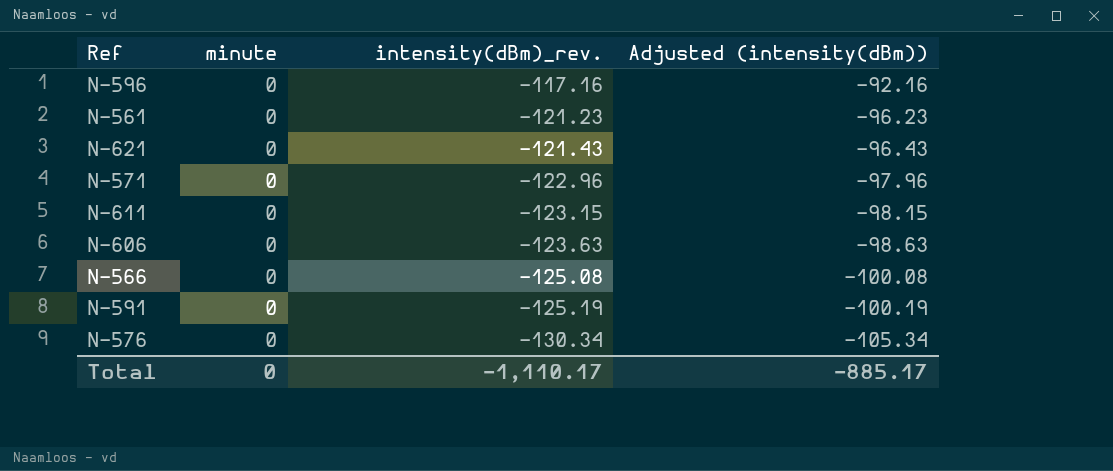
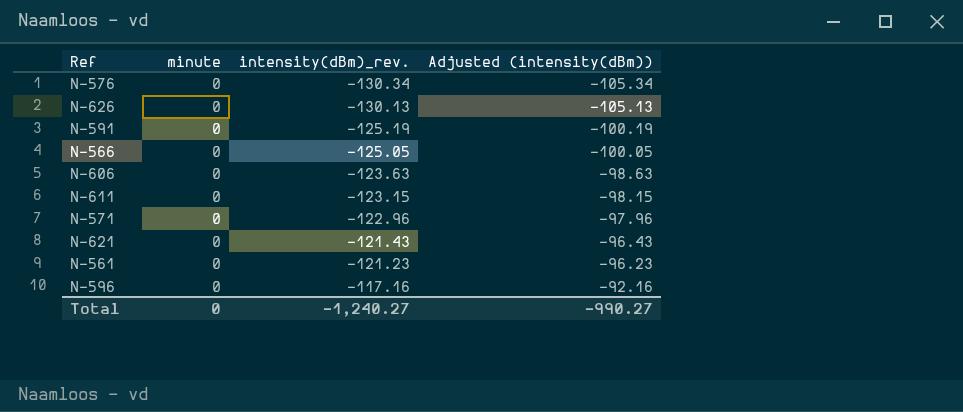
row order: intensity(dBm)_rev. descending -> intensity(dBm)_rev. ascending
row N-626: none -> 0 | -130.13 | -105.13
N-566 | intensity(dBm)_rev.: -125.08 -> -125.05
N-566 | Adjusted (intensity(dBm)): -100.08 -> -100.05
Total | intensity(dBm)_rev.: -1,110.17 -> -1,240.27
Total | Adjusted (intensity(dBm)): -885.17 -> -990.27

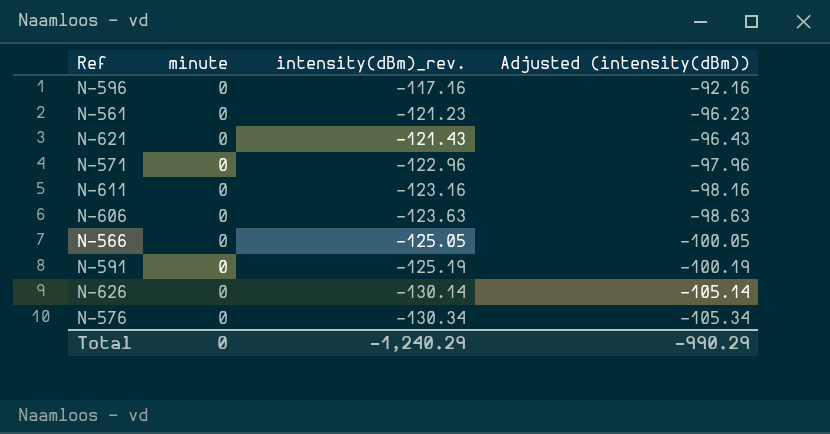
row order: intensity(dBm)_rev. ascending -> intensity(dBm)_rev. descending
N-611 | intensity(dBm)_rev.: -123.15 -> -123.16
N-611 | Adjusted (intensity(dBm)): -98.15 -> -98.16
N-626 | intensity(dBm)_rev.: -130.13 -> -130.14
N-626 | Adjusted (intensity(dBm)): -105.13 -> -105.14
Total | intensity(dBm)_rev.: -1,240.27 -> -1,240.29
Total | Adjusted (intensity(dBm)): -990.27 -> -990.29

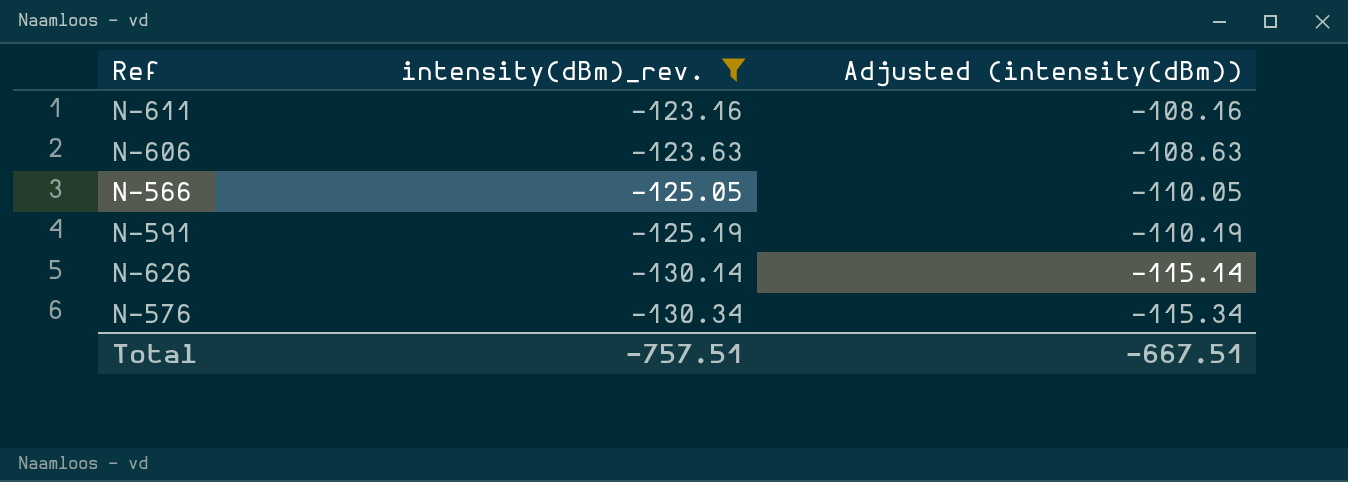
filter: none -> intensity(dBm)_rev. <= -123.16
column minute | position: 2 -> none
column Adjusted (intensity(dBm)) | formula: [intensity(dBm)_rev.] + 25 -> [intensity(dBm)_rev.] + 15
Total | intensity(dBm)_rev.: -1,240.29 -> -757.51
Total | Adjusted (intensity(dBm)): -990.29 -> -667.51

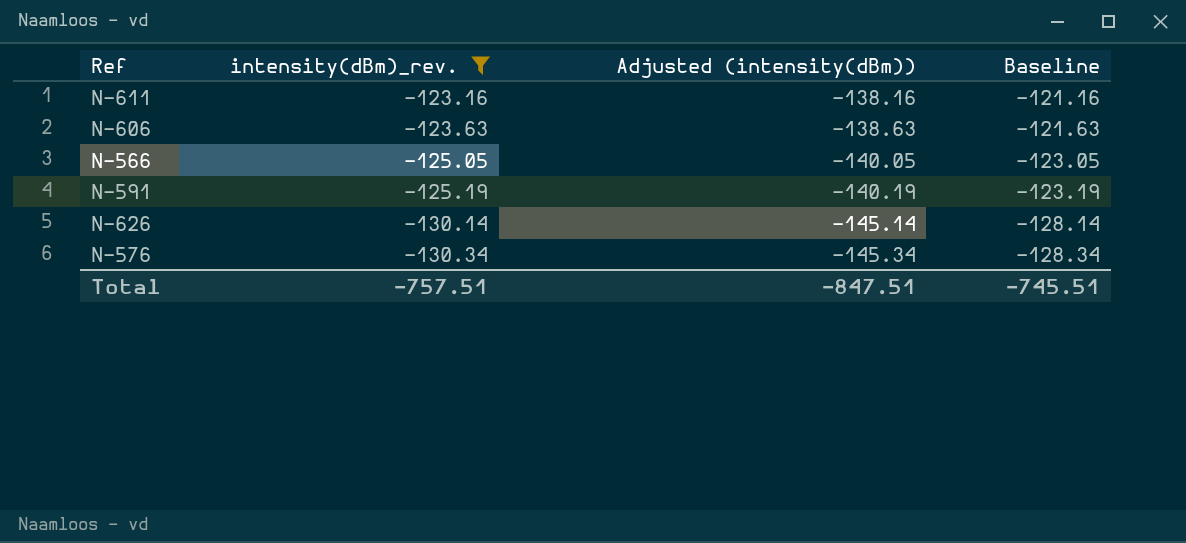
column Adjusted (intensity(dBm)) | formula: [intensity(dBm)_rev.] + 15 -> [intensity(dBm)_rev.] - 15
column Baseline | formula: none -> [intensity(dBm)_rev.] + 2
Total | Adjusted (intensity(dBm)): -667.51 -> -847.51

